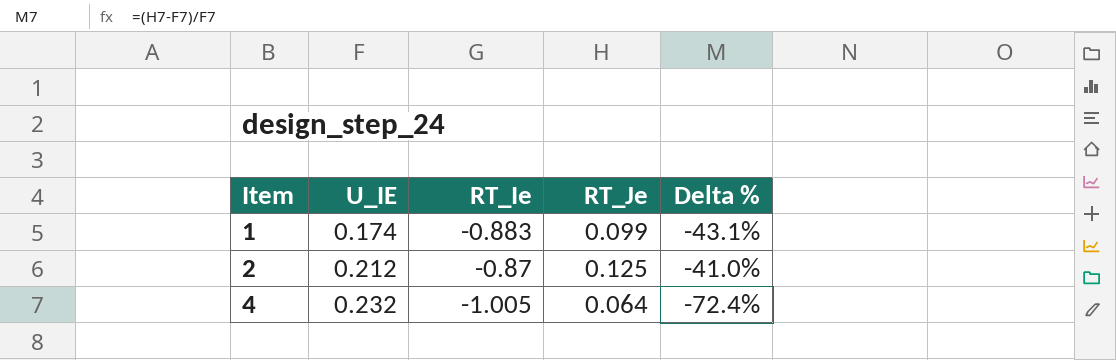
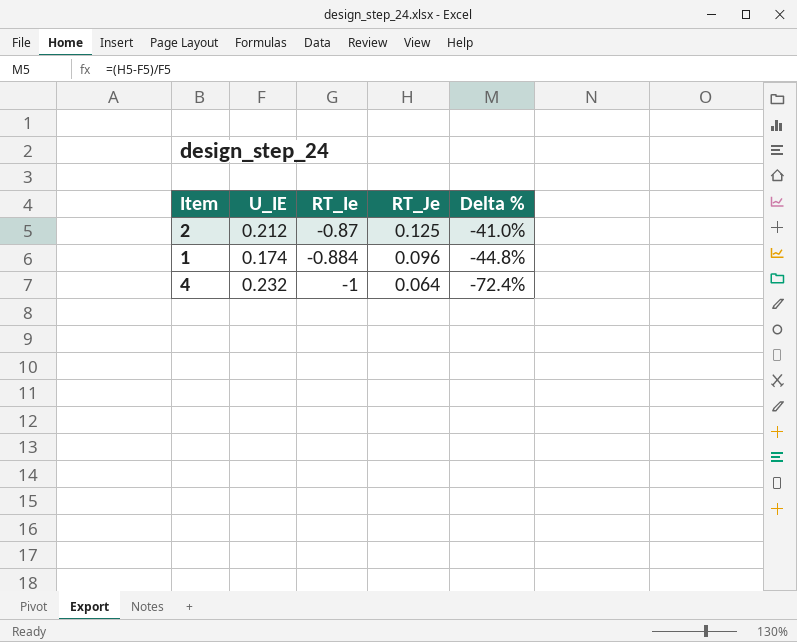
row order: Item ascending -> RT_Ie descending
1 | RT_Ie: -0.883 -> -0.884
1 | RT_Je: 0.099 -> 0.096
1 | Delta %: -43.1% -> -44.8%
4 | RT_Ie: -1.005 -> -1

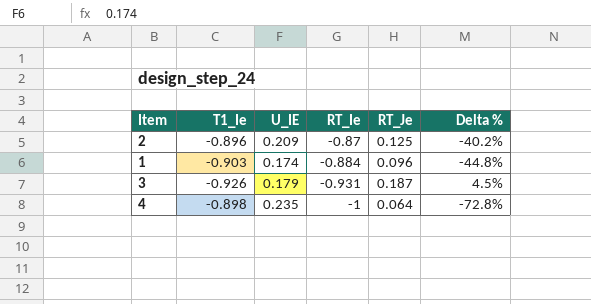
column T1_Ie | position: none -> 2
2 | U_IE: 0.212 -> 0.209
2 | Delta %: -41.0% -> -40.2%
row 3: none -> -0.926 | 0.179 | -0.931 | 0.187 | 4.5%
4 | U_IE: 0.232 -> 0.235
4 | Delta %: -72.4% -> -72.8%

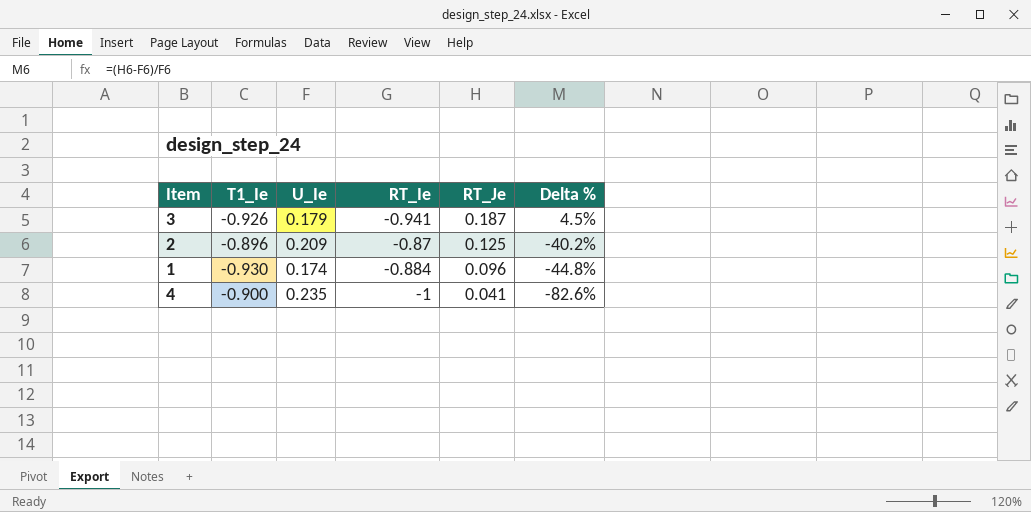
row order: RT_Ie descending -> RT_Je descending
column name: U_IE -> U_Ie
3 | RT_Ie: -0.931 -> -0.941
1 | T1_Ie: -0.903 -> -0.930
4 | T1_Ie: -0.898 -> -0.900
4 | RT_Je: 0.064 -> 0.041
4 | Delta %: -72.8% -> -82.6%

